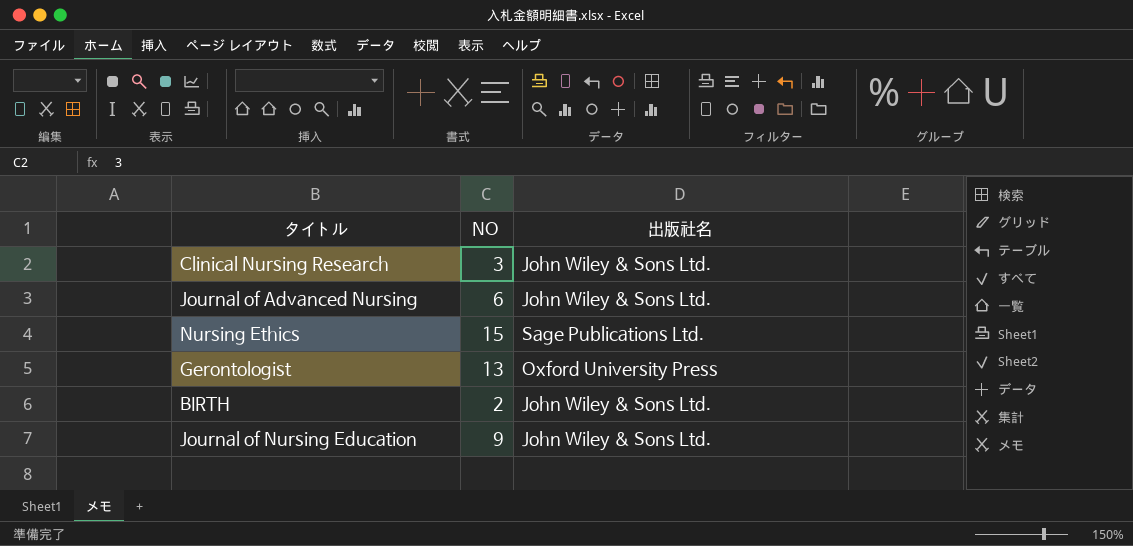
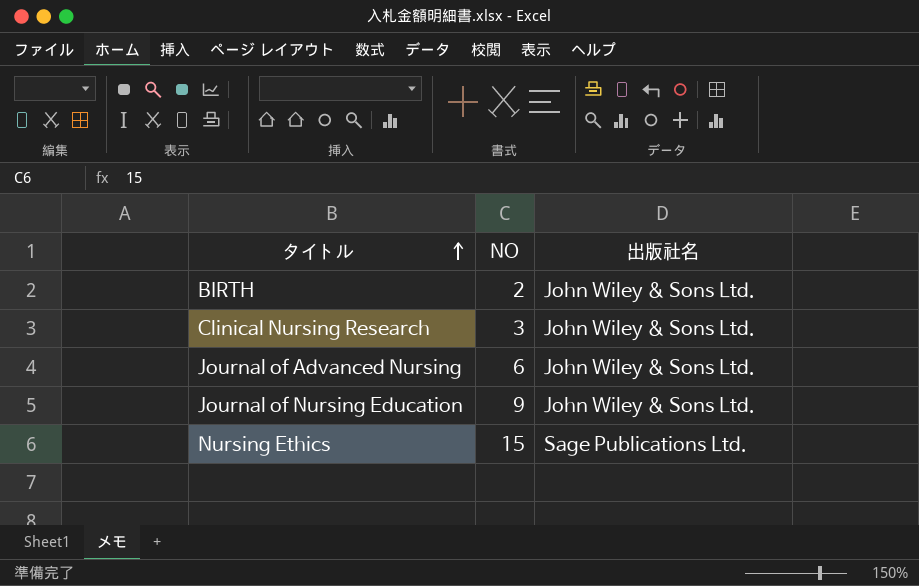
row order: none -> タイトル ascending
row Gerontologist: 13 | Oxford University Press -> none

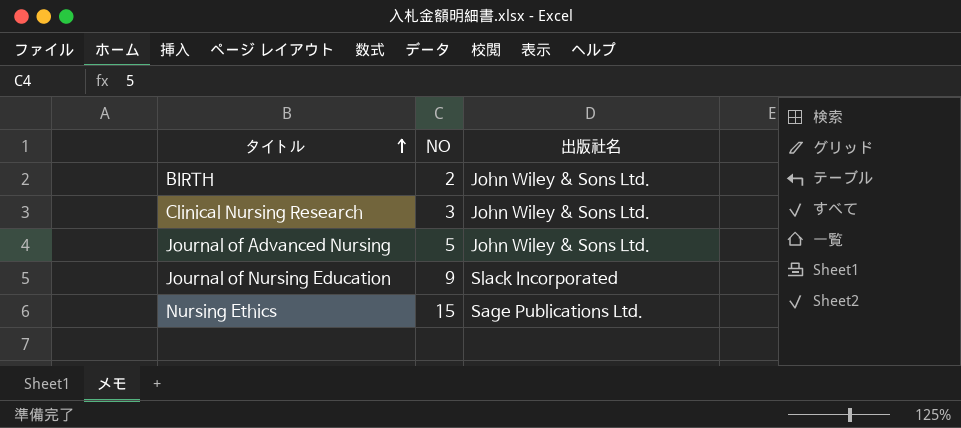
Journal of Advanced Nursing | NO: 6 -> 5
Journal of Nursing Education | 出版社名: John Wiley & Sons Ltd. -> Slack Incorporated

